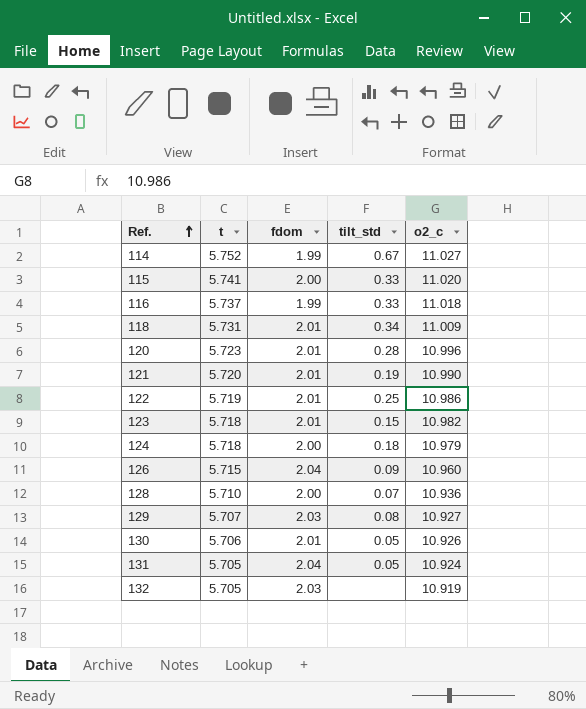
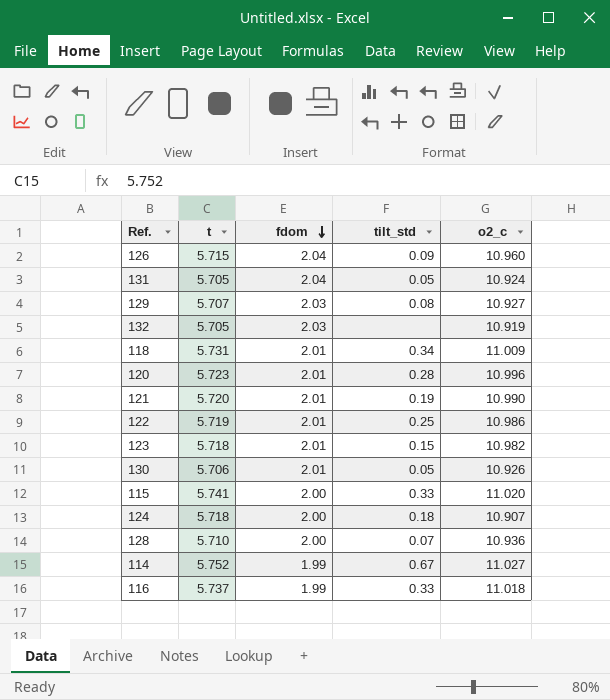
row order: Ref. ascending -> fdom descending
124 | o2_c: 10.979 -> 10.907

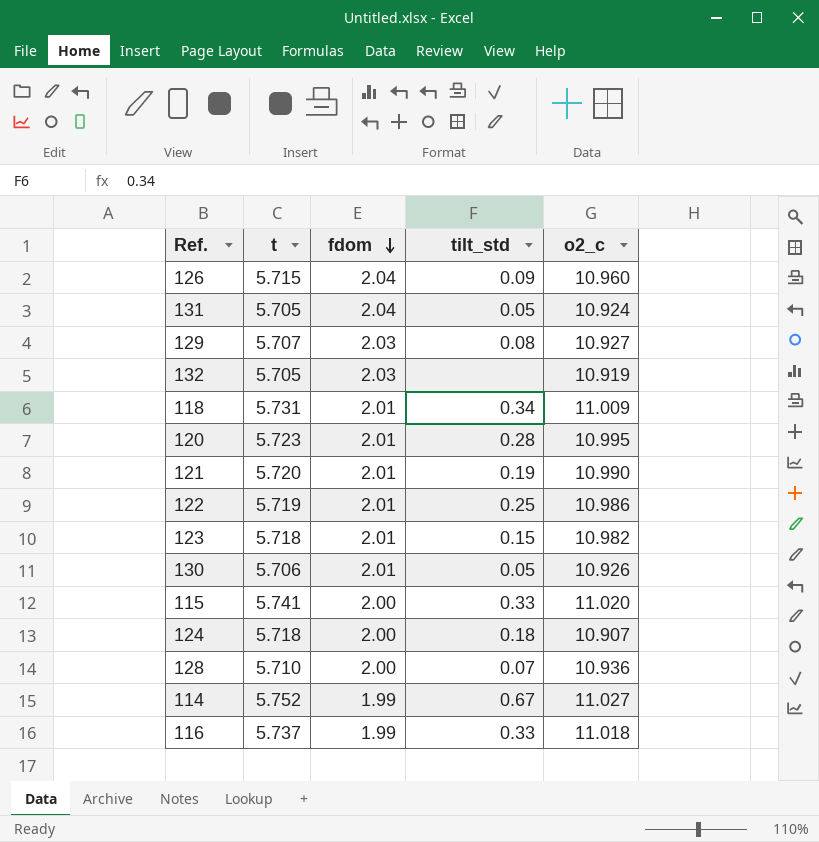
120 | o2_c: 10.996 -> 10.995

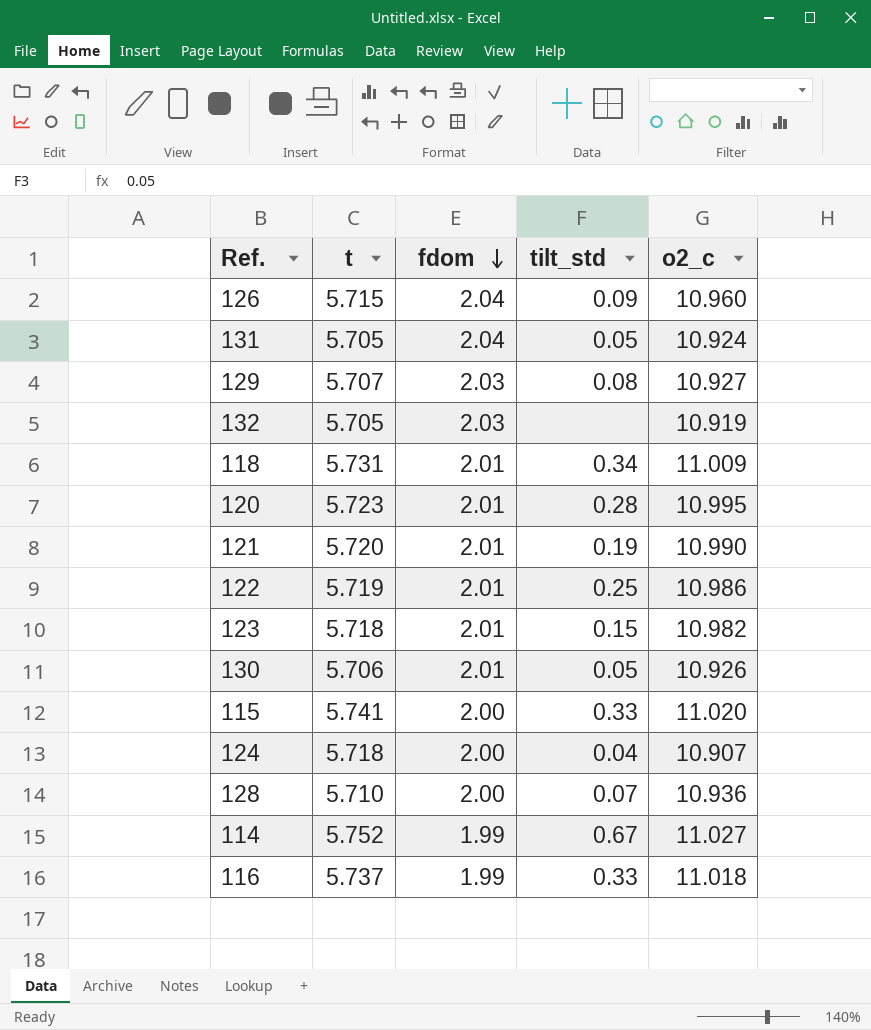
124 | tilt_std: 0.18 -> 0.04

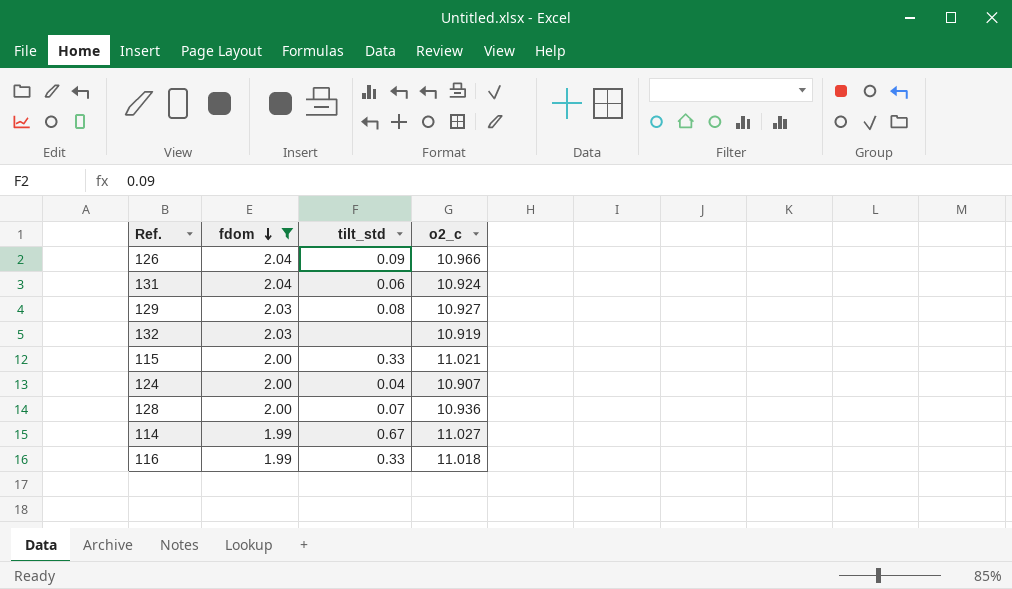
filter: none -> fdom != 2.01
column t | position: 2 -> none
126 | o2_c: 10.960 -> 10.966
131 | tilt_std: 0.05 -> 0.06
115 | o2_c: 11.020 -> 11.021

